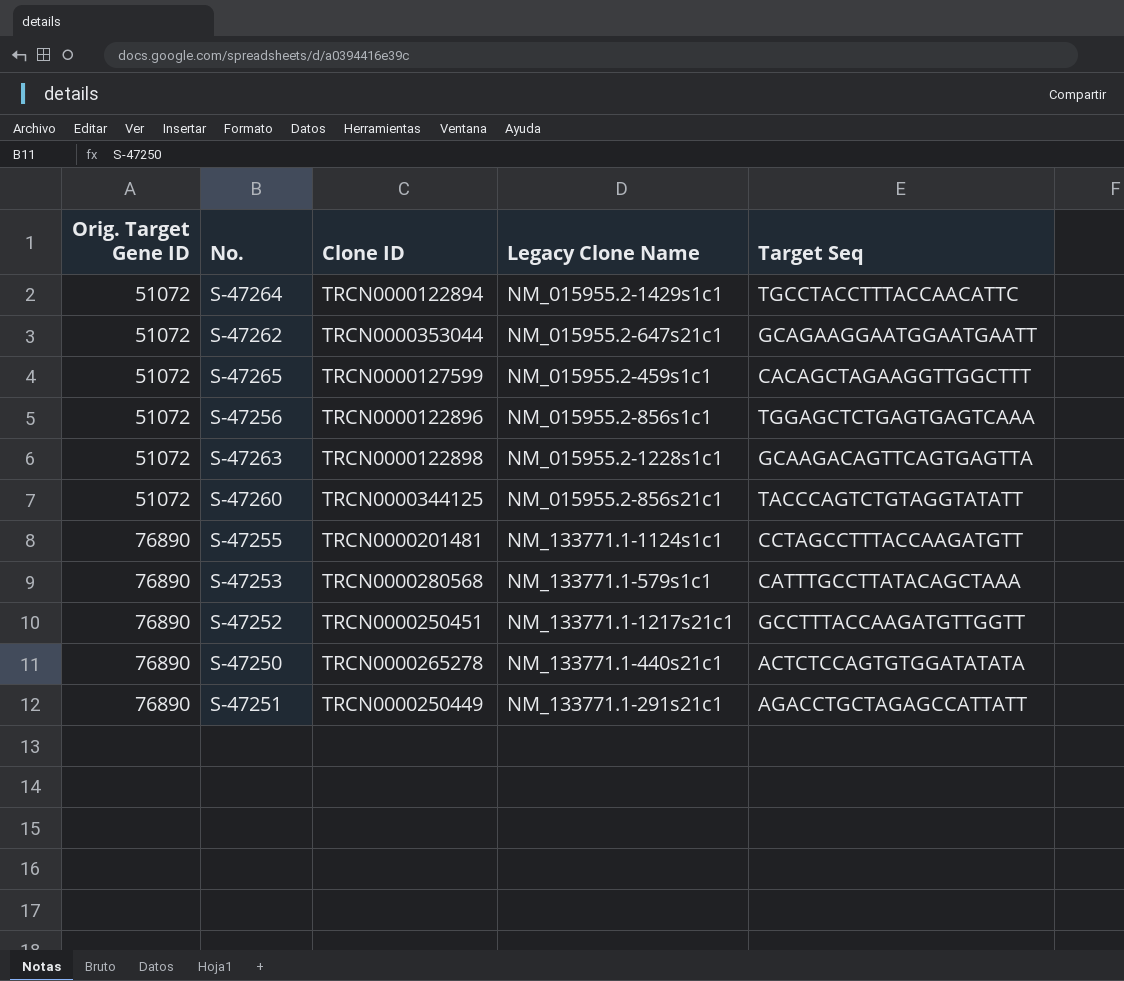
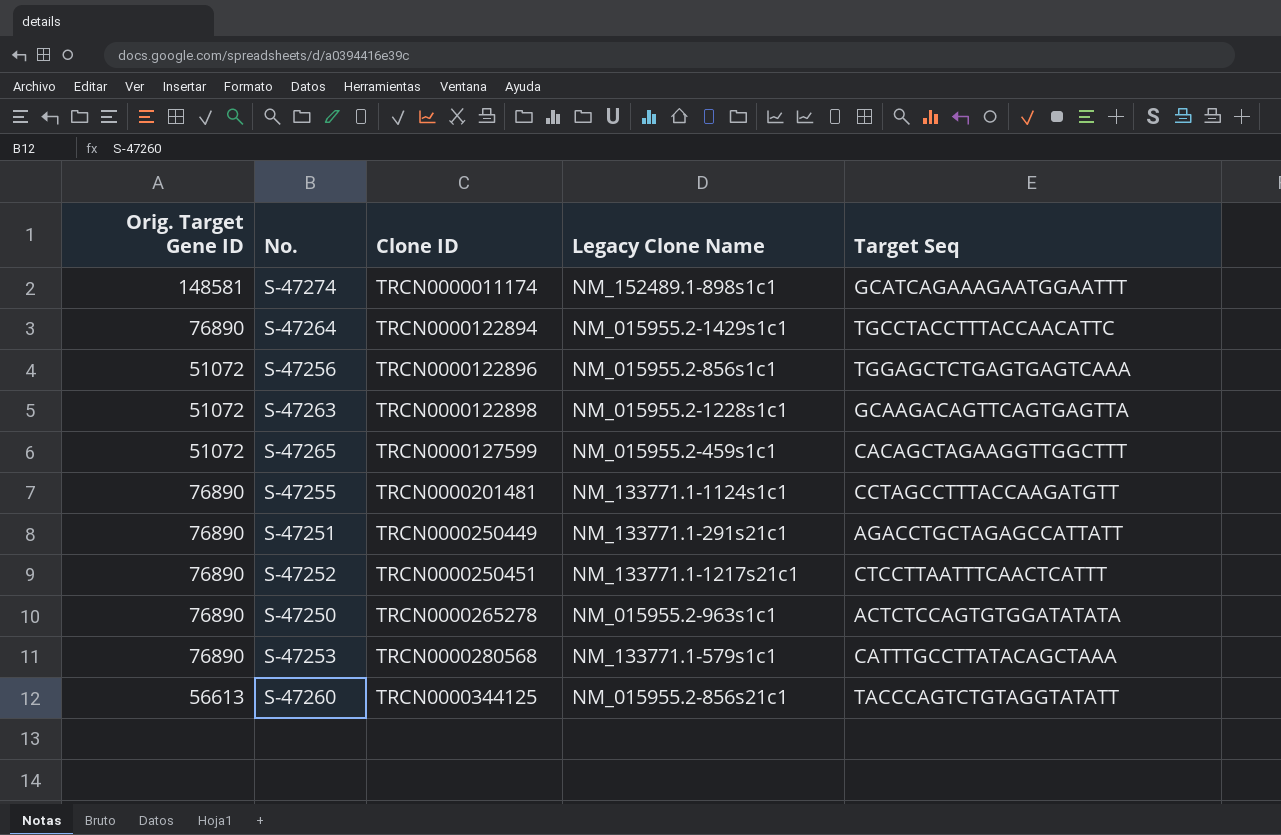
row order: Orig. Target Gene ID ascending -> Clone ID ascending
row S-47262: 51072 | TRCN0000353044 | NM_015955.2-647s21c1 | GCAGAAGGAATGGAATGAATT -> none
row S-47274: none -> 148581 | TRCN0000011174 | NM_152489.1-898s1c1 | GCATCAGAAAGAATGGAATTT
S-47264 | Orig. Target Gene ID: 51072 -> 76890
S-47252 | Target Seq: GCCTTTACCAAGATGTTGGTT -> CTCCTTAATTTCAACTCATTT
S-47250 | Legacy Clone Name: NM_133771.1-440s21c1 -> NM_015955.2-963s1c1
S-47260 | Orig. Target Gene ID: 51072 -> 56613

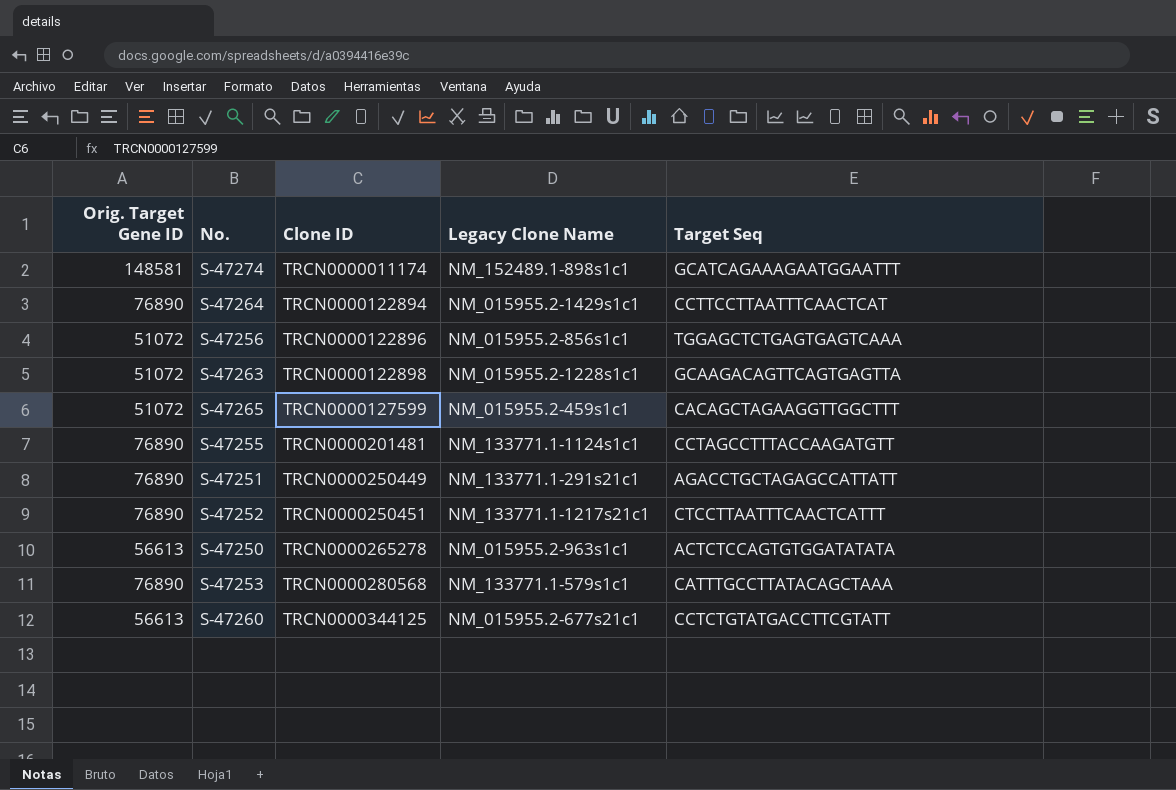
S-47264 | Target Seq: TGCCTACCTTTACCAACATTC -> CCTTCCTTAATTTCAACTCAT
S-47250 | Orig. Target Gene ID: 76890 -> 56613
S-47260 | Legacy Clone Name: NM_015955.2-856s21c1 -> NM_015955.2-677s21c1
S-47260 | Target Seq: TACCCAGTCTGTAGGTATATT -> CCTCTGTATGACCTTCGTATT

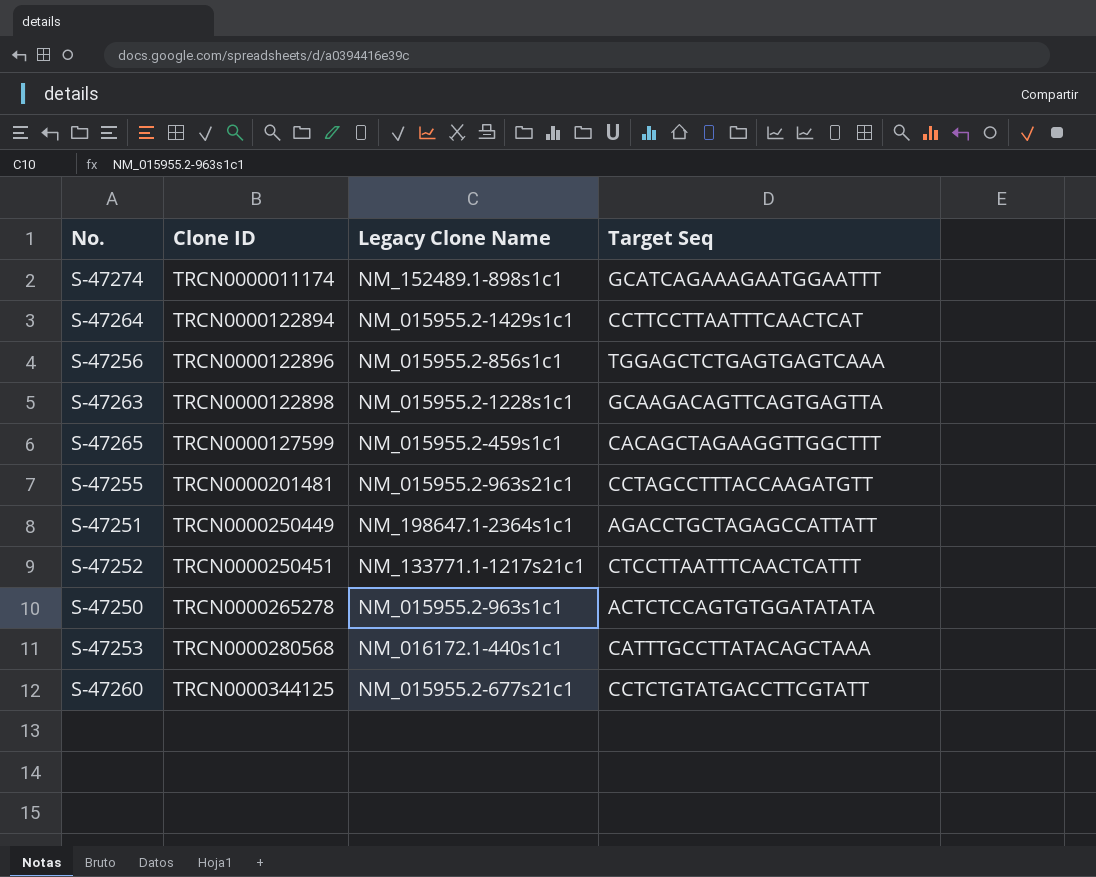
column Orig. Target Gene ID | position: 1 -> none
S-47255 | Legacy Clone Name: NM_133771.1-1124s1c1 -> NM_015955.2-963s21c1
S-47251 | Legacy Clone Name: NM_133771.1-291s21c1 -> NM_198647.1-2364s1c1
S-47253 | Legacy Clone Name: NM_133771.1-579s1c1 -> NM_016172.1-440s1c1

